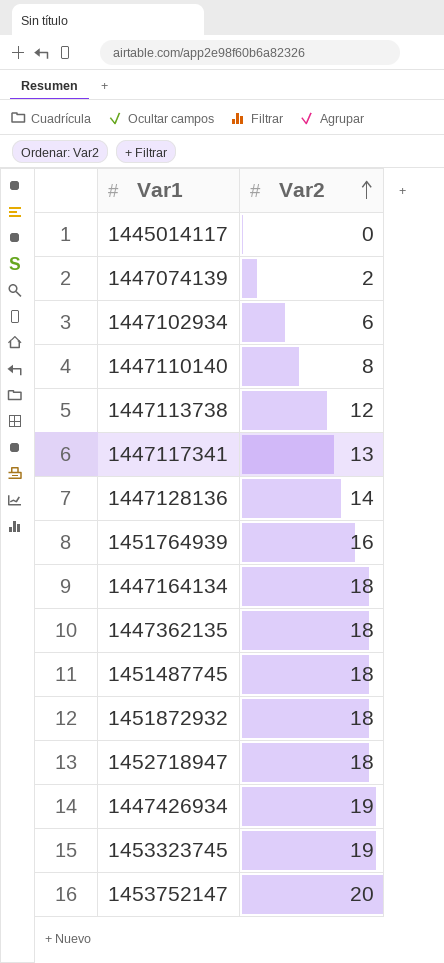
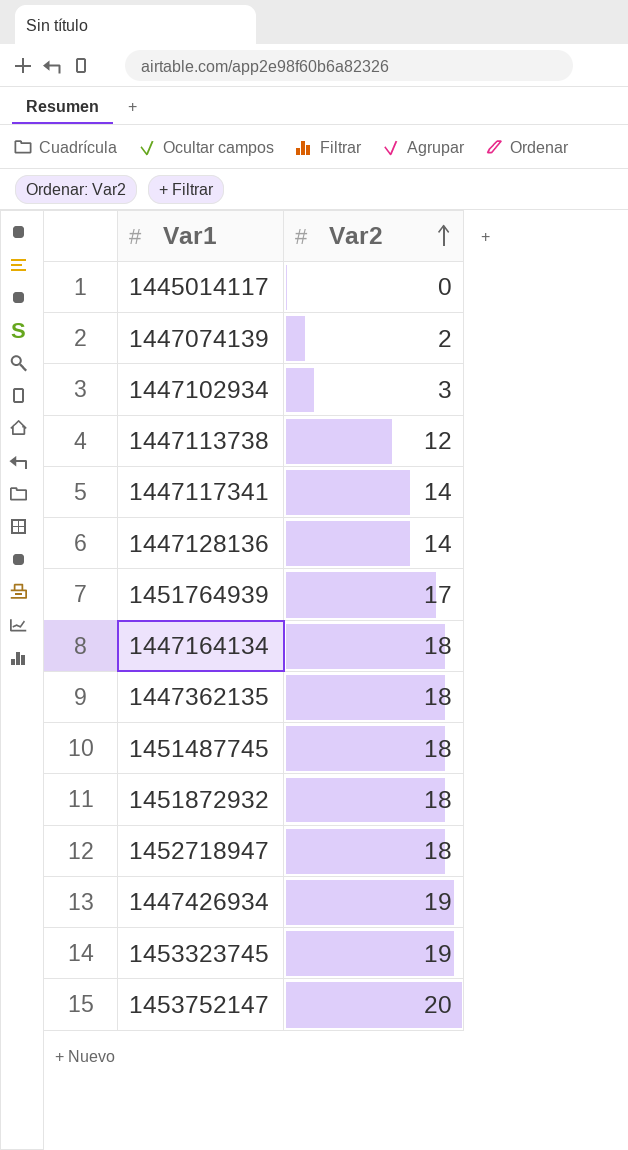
row 1447110140: 8 -> none
1447102934 | Var2: 6 -> 3
1447117341 | Var2: 13 -> 14
1451764939 | Var2: 16 -> 17

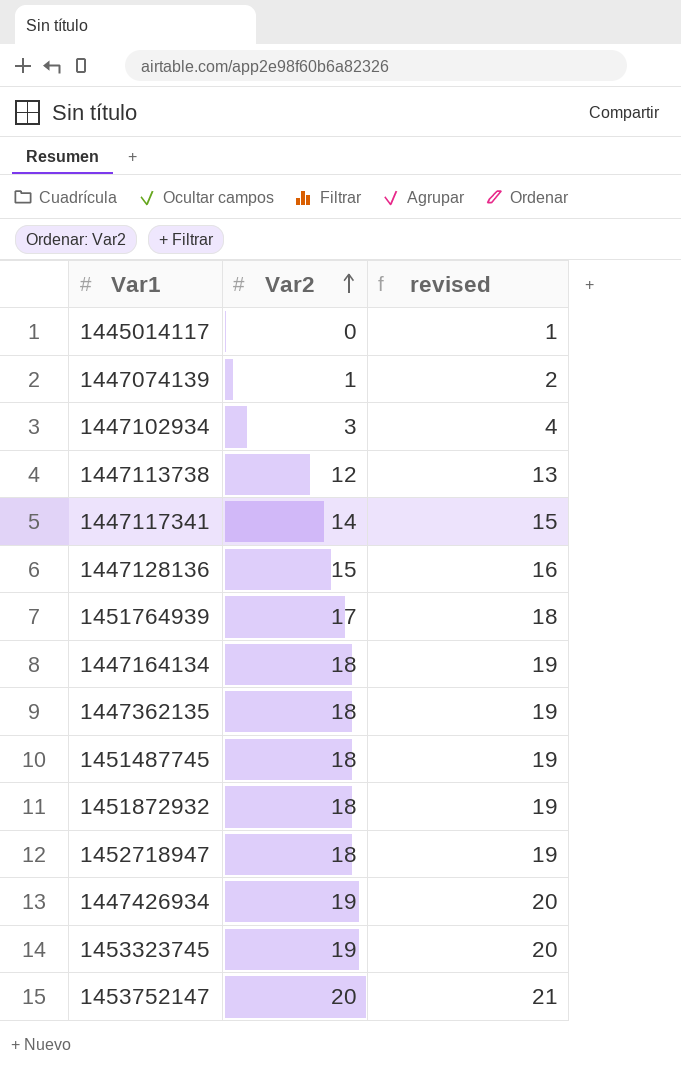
column revised | formula: none -> [Var2] + 1
1447074139 | Var2: 2 -> 1
1447128136 | Var2: 14 -> 15

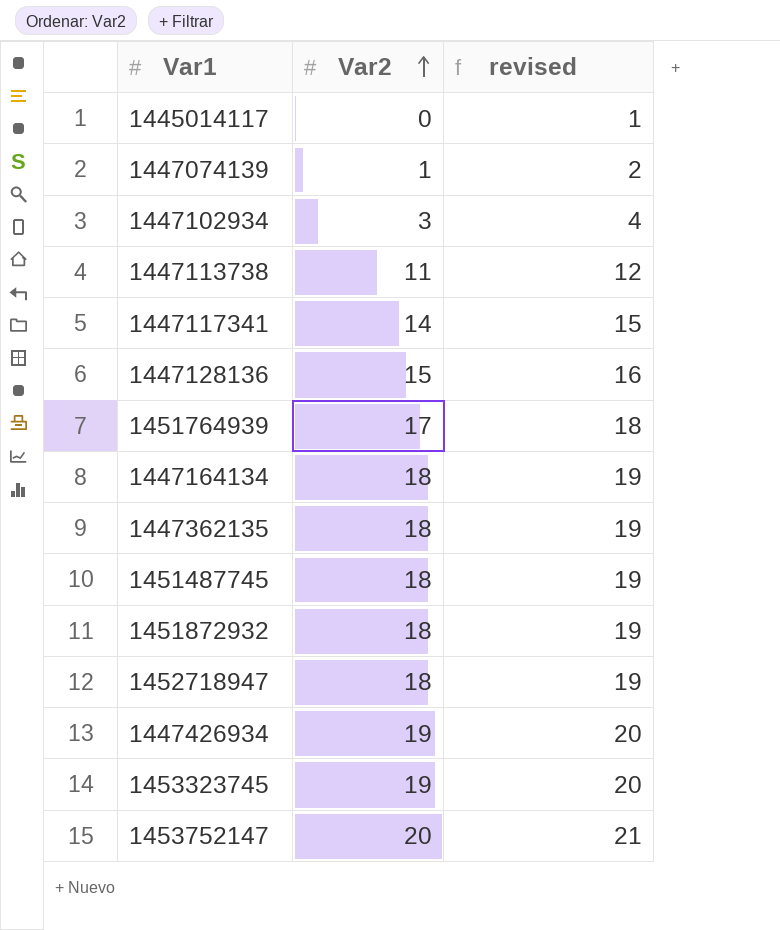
1447113738 | Var2: 12 -> 11
1447113738 | revised: 13 -> 12

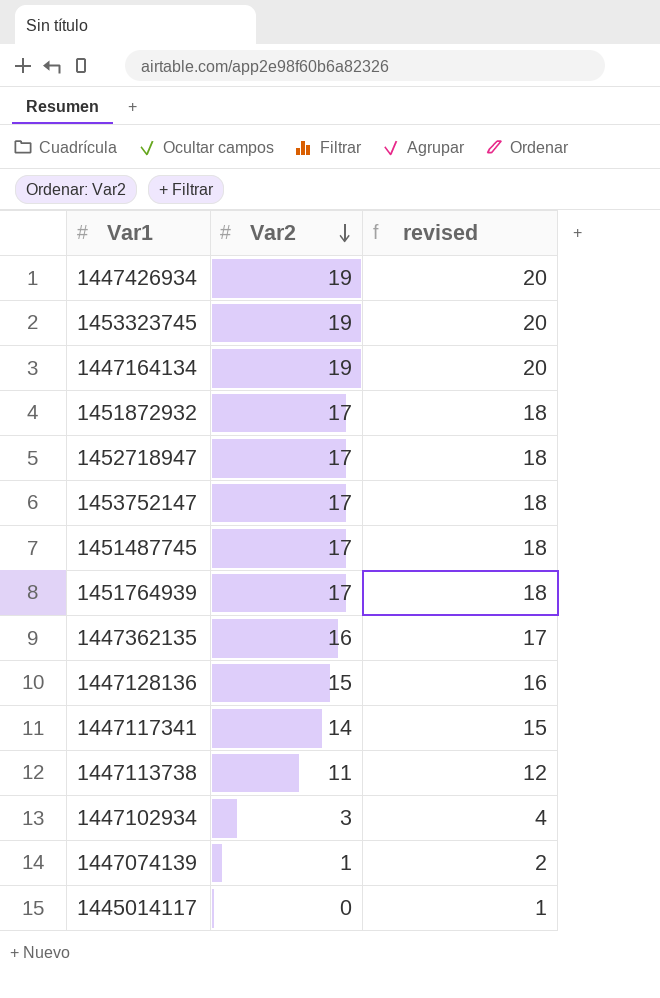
row order: Var2 ascending -> Var2 descending
1447164134 | Var2: 18 -> 19
1447164134 | revised: 19 -> 20
1451872932 | Var2: 18 -> 17
1451872932 | revised: 19 -> 18
1452718947 | Var2: 18 -> 17
1452718947 | revised: 19 -> 18
1453752147 | Var2: 20 -> 17
1453752147 | revised: 21 -> 18
1451487745 | Var2: 18 -> 17
1451487745 | revised: 19 -> 18
1447362135 | Var2: 18 -> 16
1447362135 | revised: 19 -> 17

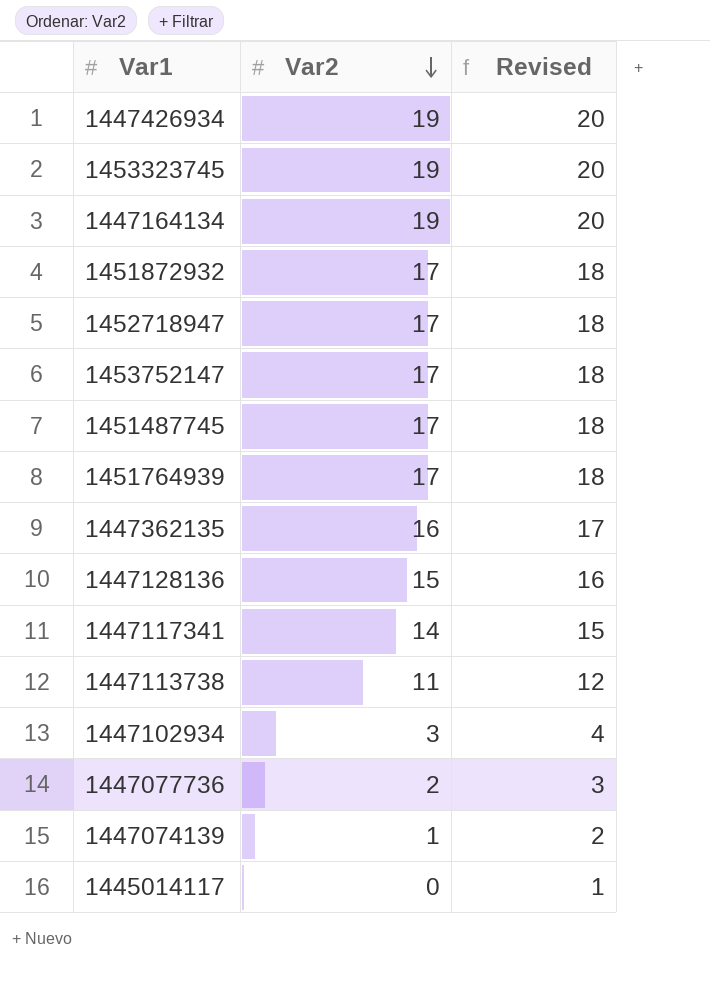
column name: revised -> Revised
row 1447077736: none -> 2 | 3

